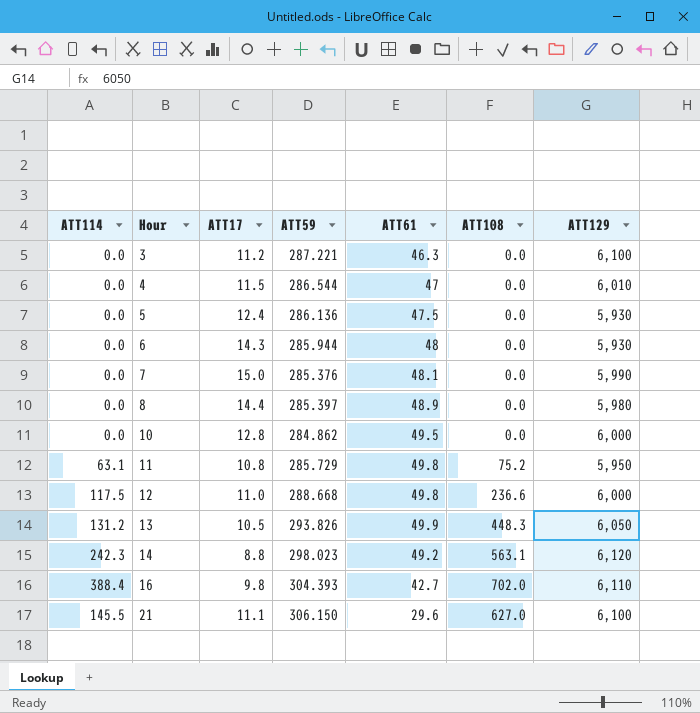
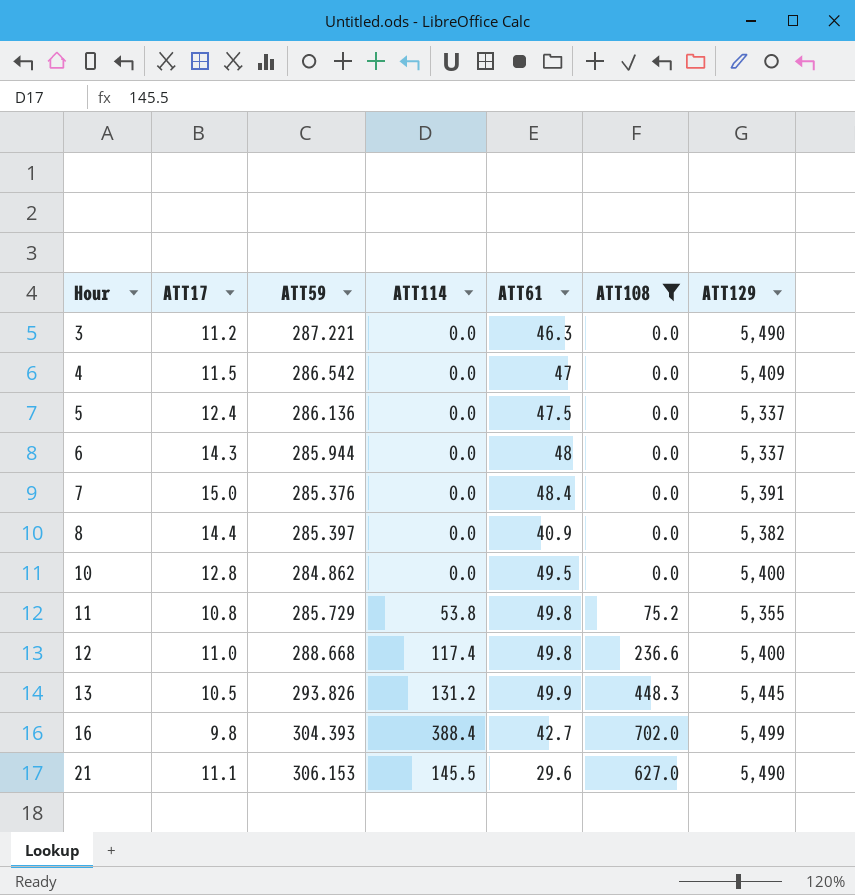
filter: none -> ATT108 != 563.1
column ATT114 | position: 1 -> 4
3 | ATT129: 6,100 -> 5,490
4 | ATT59: 286.544 -> 286.542
4 | ATT129: 6,010 -> 5,409
5 | ATT129: 5,930 -> 5,337
6 | ATT129: 5,930 -> 5,337
7 | ATT61: 48.1 -> 48.4
7 | ATT129: 5,990 -> 5,391
8 | ATT61: 48.9 -> 40.9
8 | ATT129: 5,980 -> 5,382
10 | ATT129: 6,000 -> 5,400
11 | ATT114: 63.1 -> 53.8
11 | ATT129: 5,950 -> 5,355
12 | ATT114: 117.5 -> 117.4
12 | ATT129: 6,000 -> 5,400
13 | ATT129: 6,050 -> 5,445
16 | ATT129: 6,110 -> 5,499
21 | ATT59: 306.150 -> 306.153
21 | ATT129: 6,100 -> 5,490

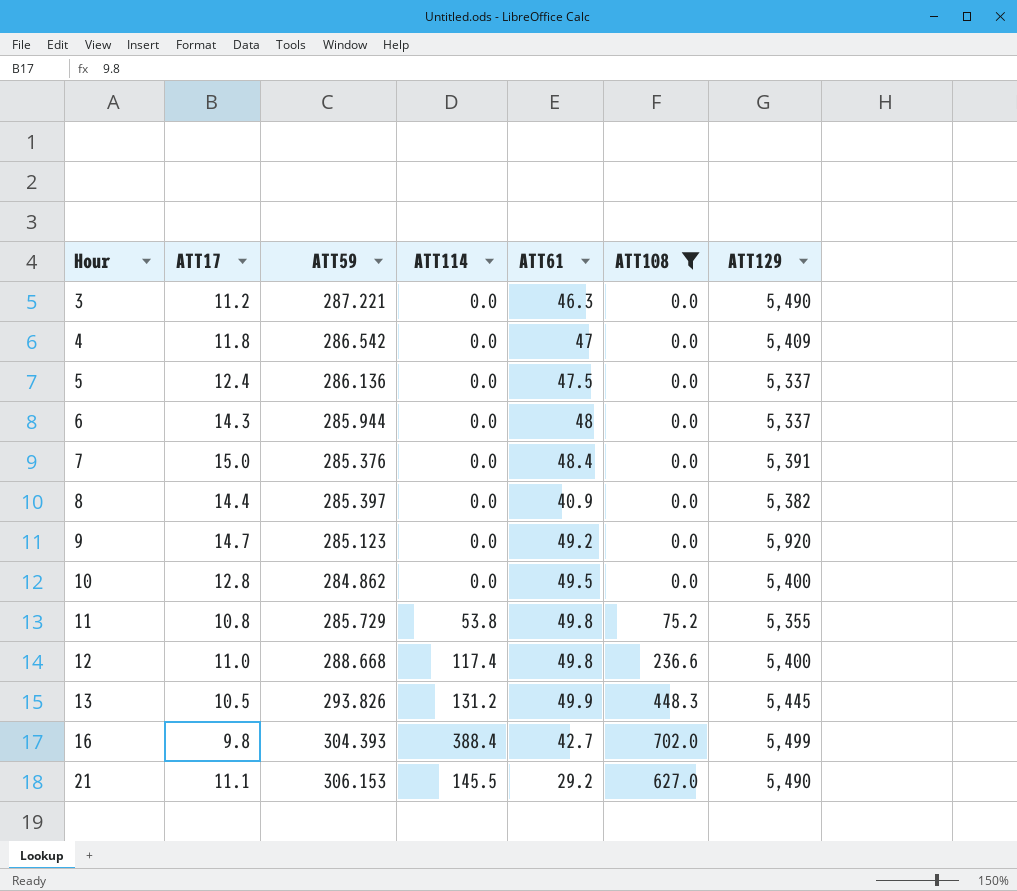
4 | ATT17: 11.5 -> 11.8
row 9: none -> 14.7 | 285.123 | 0.0 | 49.2 | 0.0 | 5,920
21 | ATT61: 29.6 -> 29.2

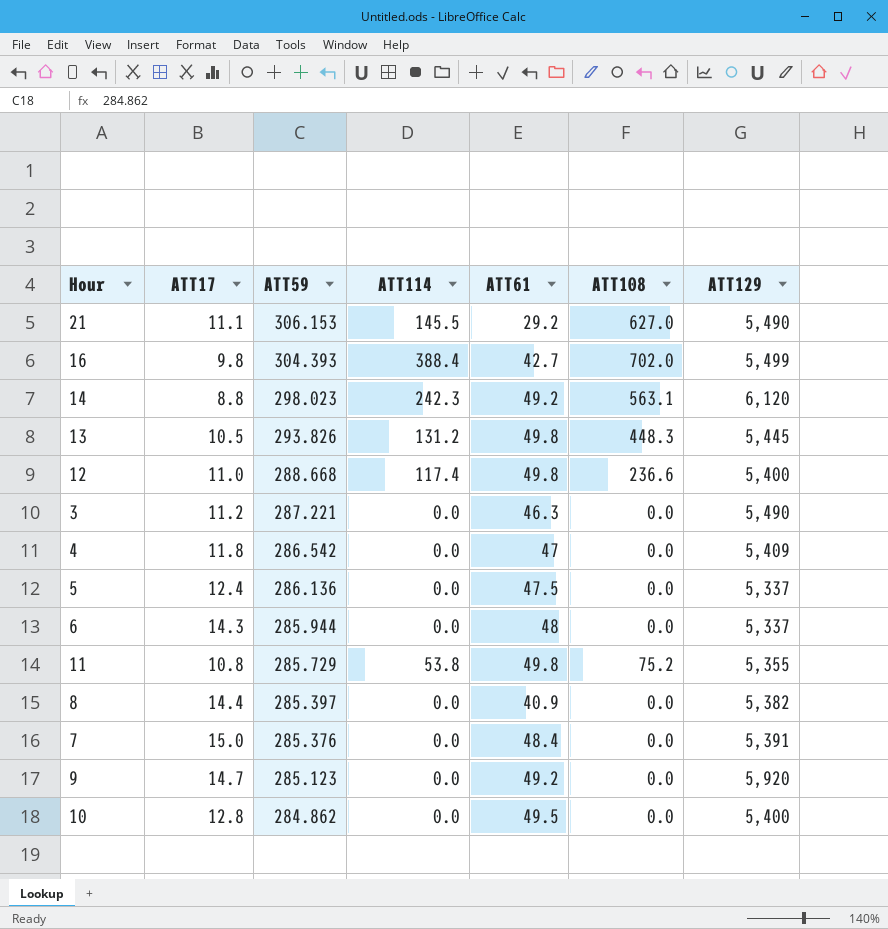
filter: ATT108 != 563.1 -> none
row order: Hour ascending -> ATT59 descending
13 | ATT61: 49.9 -> 49.8

